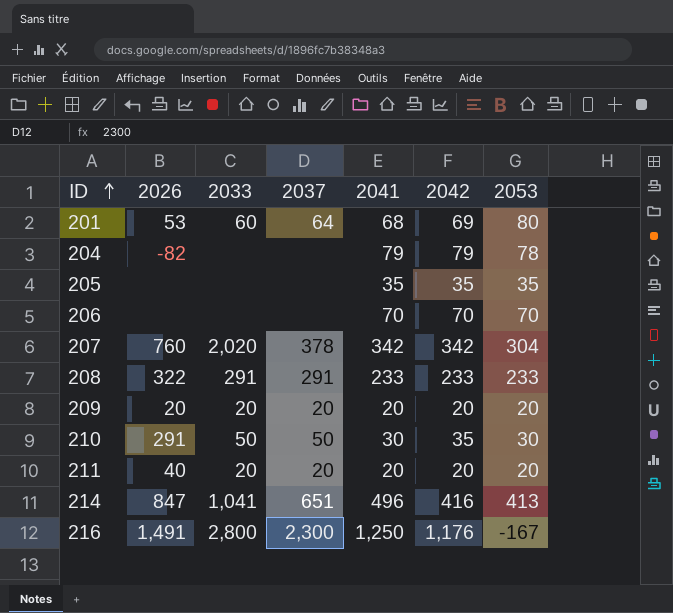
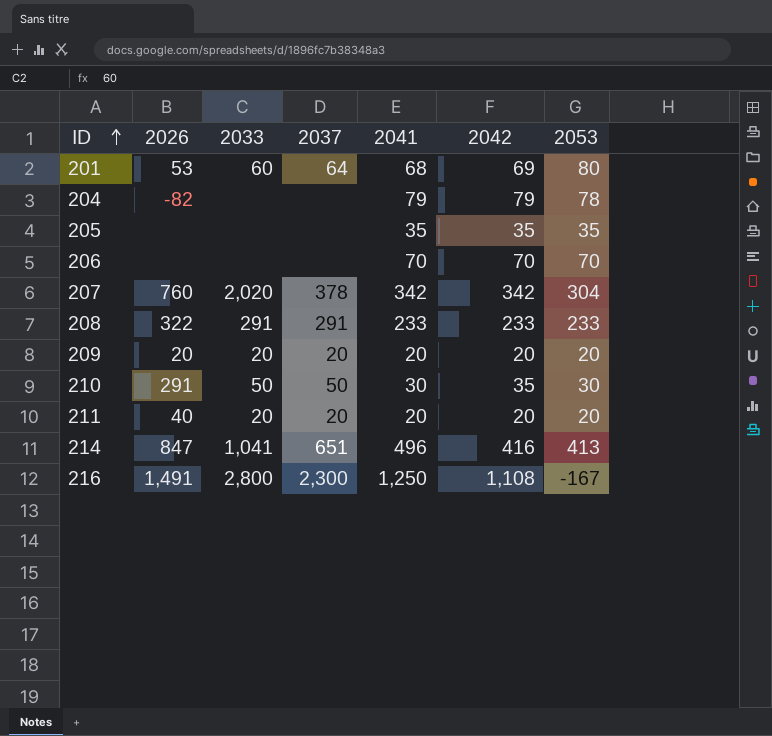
216 | 2042: 1,176 -> 1,108

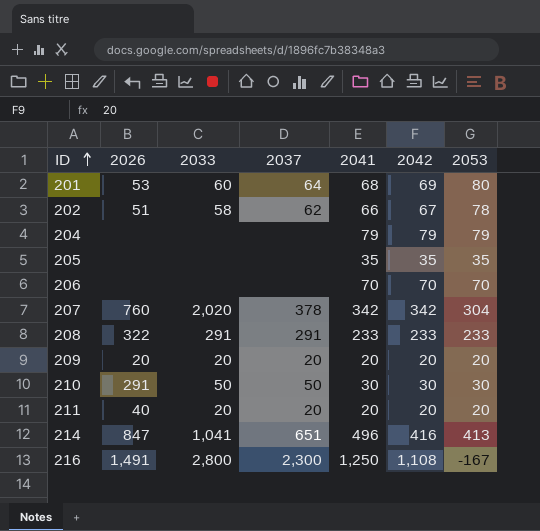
row 202: none -> 51 | 58 | 62 | 66 | 67 | 78
204 | 2026: -82 -> none
204 | 2053: 78 -> 79
210 | 2042: 35 -> 30

